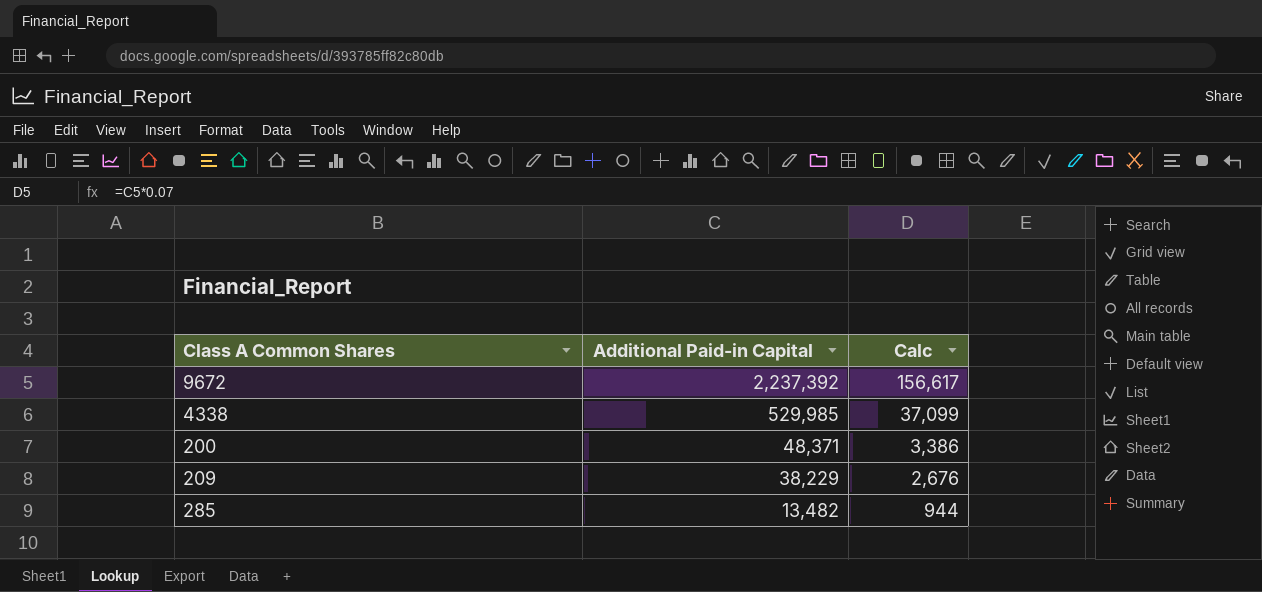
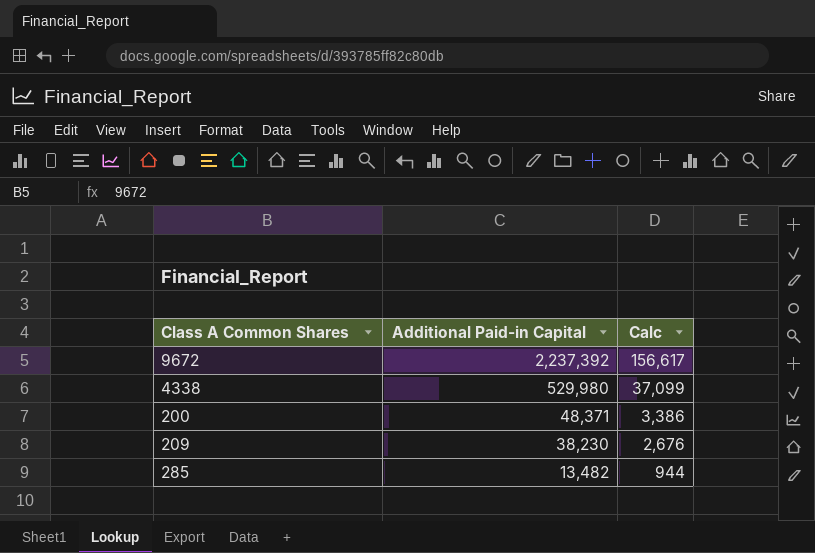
4338 | Additional Paid-in Capital: 529,985 -> 529,980
209 | Additional Paid-in Capital: 38,229 -> 38,230

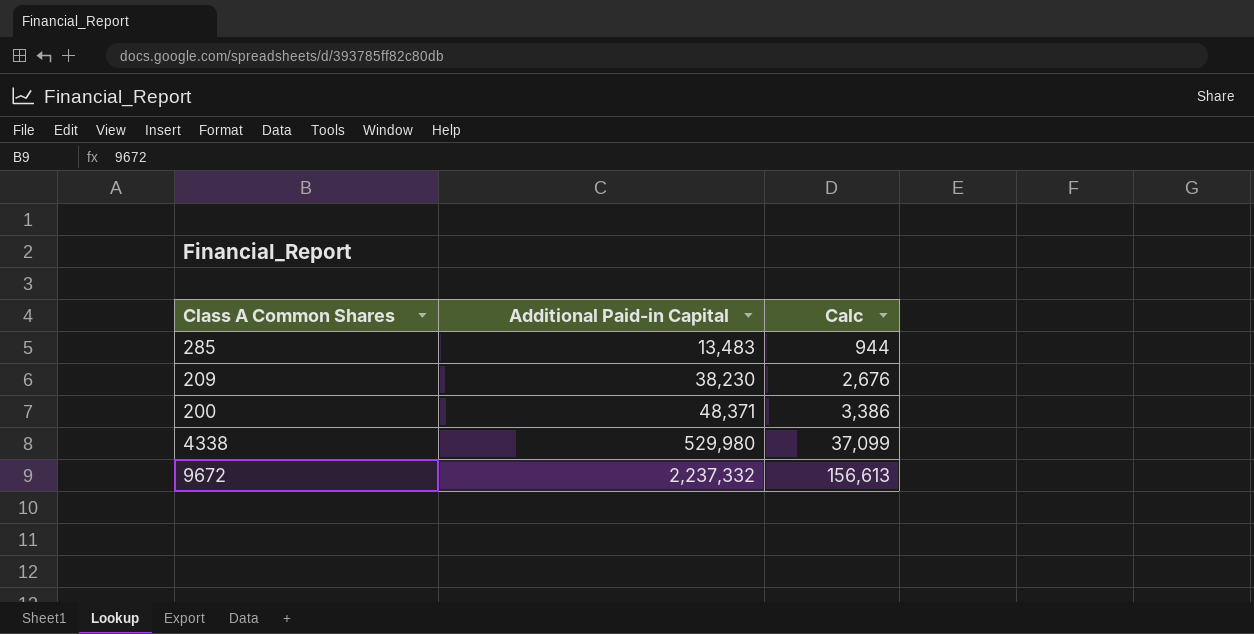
row order: Additional Paid-in Capital descending -> Additional Paid-in Capital ascending
285 | Additional Paid-in Capital: 13,482 -> 13,483
9672 | Additional Paid-in Capital: 2,237,392 -> 2,237,332
9672 | Calc: 156,617 -> 156,613

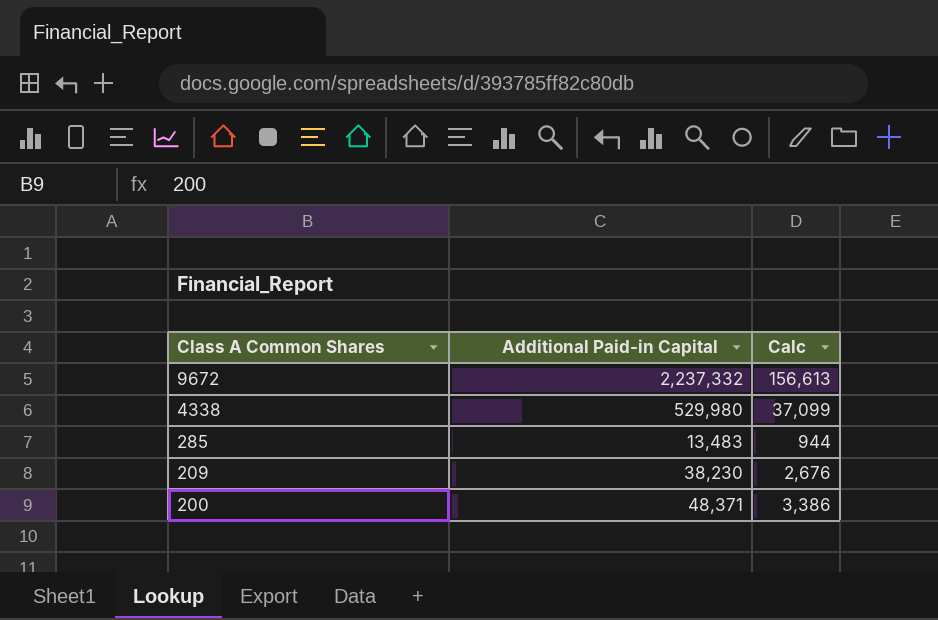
row order: Additional Paid-in Capital ascending -> Class A Common Shares descending

